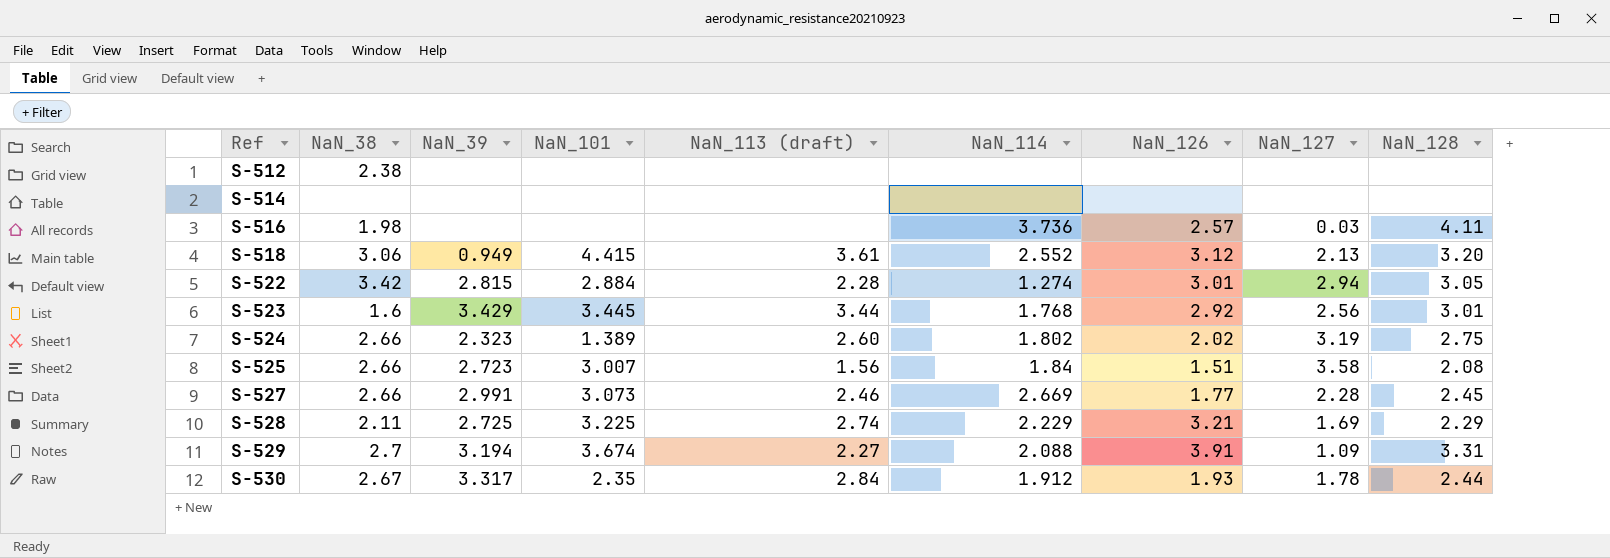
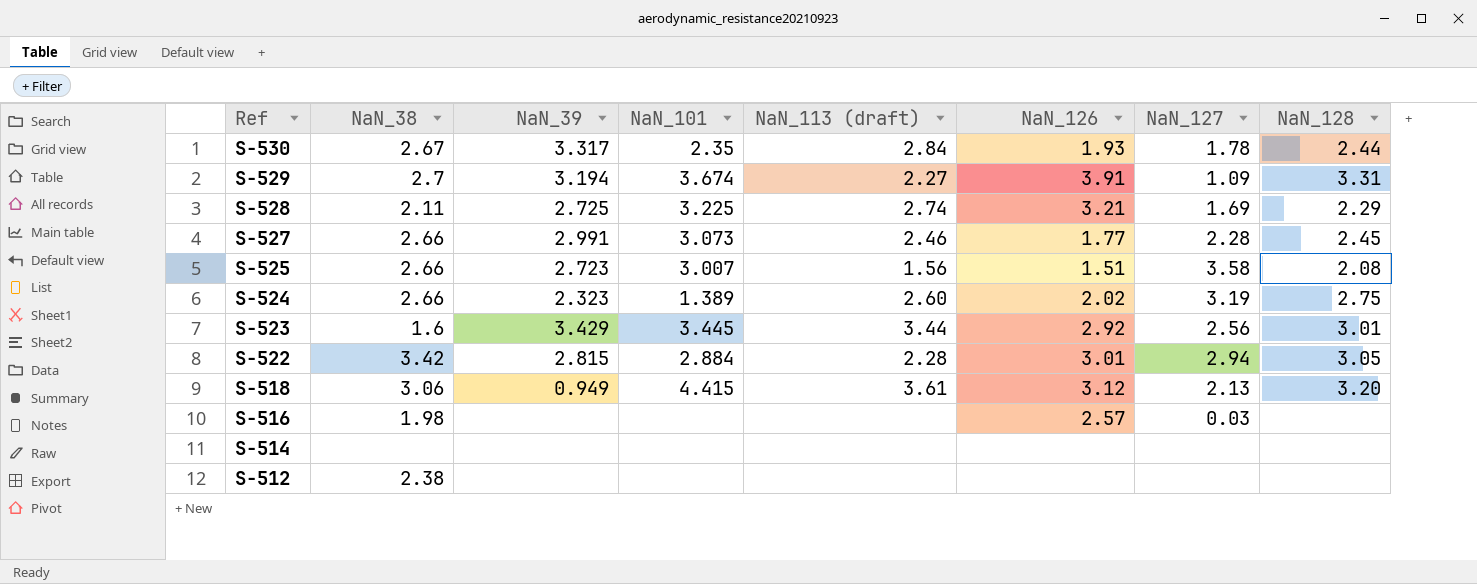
row order: Ref ascending -> Ref descending
column NaN_114 | position: 6 -> none
S-516 | NaN_128: 4.11 -> none

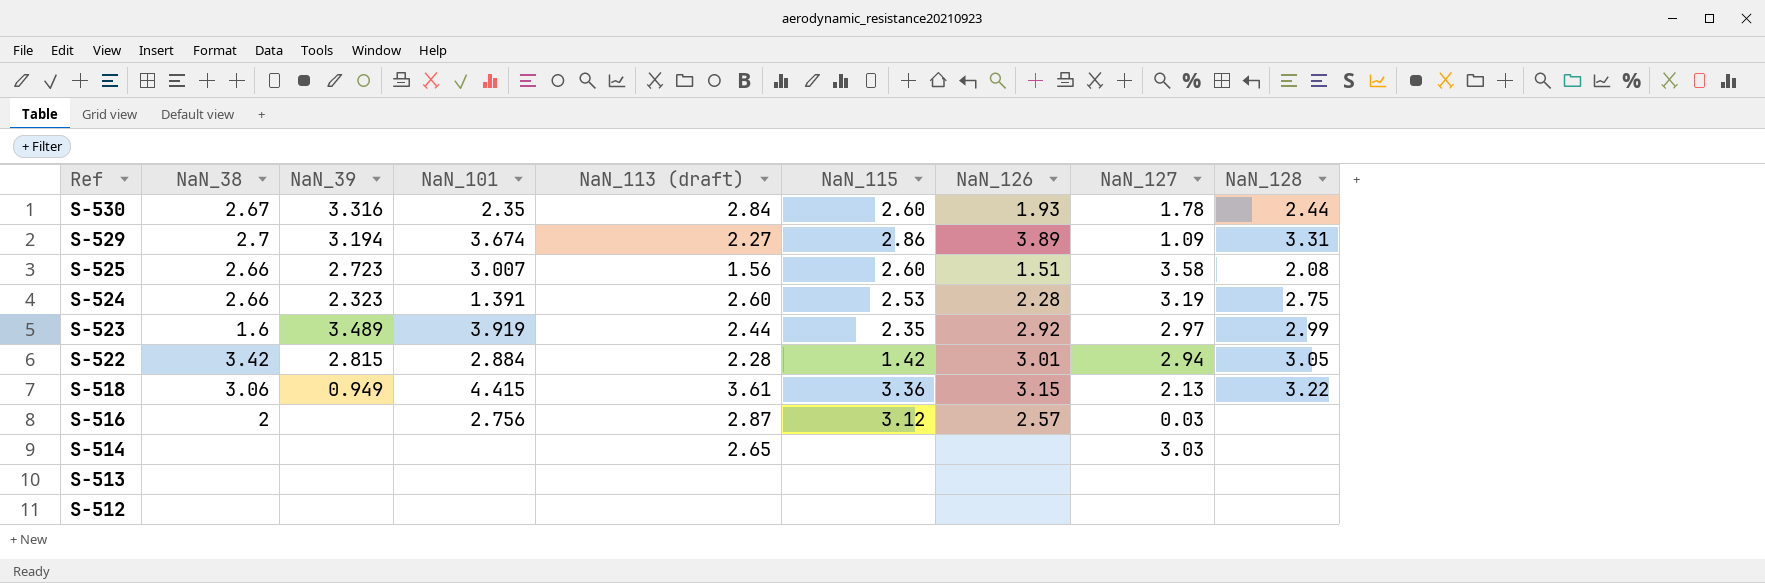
column NaN_115 | position: none -> 6
row S-528: 2.11 | 2.725 | 3.225 | 2.74 | 3.21 | 1.69 | 2.29 -> none
row S-527: 2.66 | 2.991 | 3.073 | 2.46 | 1.77 | 2.28 | 2.45 -> none
S-530 | NaN_39: 3.317 -> 3.316
S-529 | NaN_126: 3.91 -> 3.89
S-524 | NaN_101: 1.389 -> 1.391
S-524 | NaN_126: 2.02 -> 2.28
S-523 | NaN_39: 3.429 -> 3.489
S-523 | NaN_101: 3.445 -> 3.919
S-523 | NaN_113 (draft): 3.44 -> 2.44
S-523 | NaN_127: 2.56 -> 2.97
S-523 | NaN_128: 3.01 -> 2.99
S-518 | NaN_126: 3.12 -> 3.15
S-518 | NaN_128: 3.20 -> 3.22
S-516 | NaN_38: 1.98 -> 2
S-516 | NaN_101: none -> 2.756
S-516 | NaN_113 (draft): none -> 2.87
S-514 | NaN_113 (draft): none -> 2.65
S-514 | NaN_127: none -> 3.03
row S-513: none -> none | none | none | none | none | none | none | none
S-512 | NaN_38: 2.38 -> none

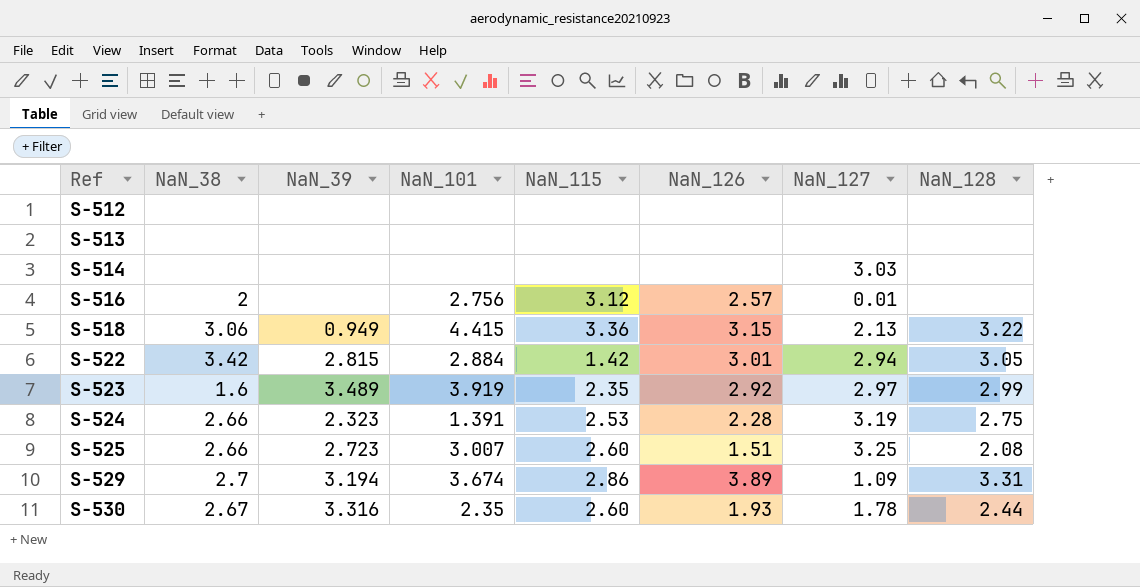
row order: Ref descending -> Ref ascending
column NaN_113 (draft) | position: 5 -> none
S-516 | NaN_127: 0.03 -> 0.01
S-525 | NaN_127: 3.58 -> 3.25

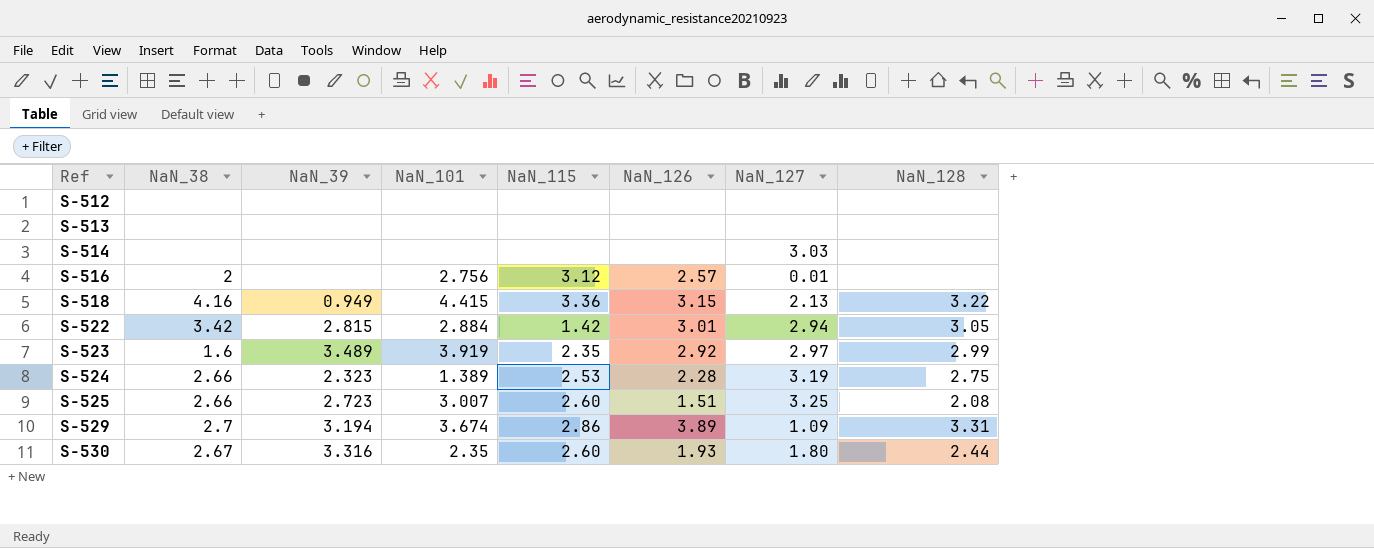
S-518 | NaN_38: 3.06 -> 4.16
S-524 | NaN_101: 1.391 -> 1.389
S-530 | NaN_127: 1.78 -> 1.80

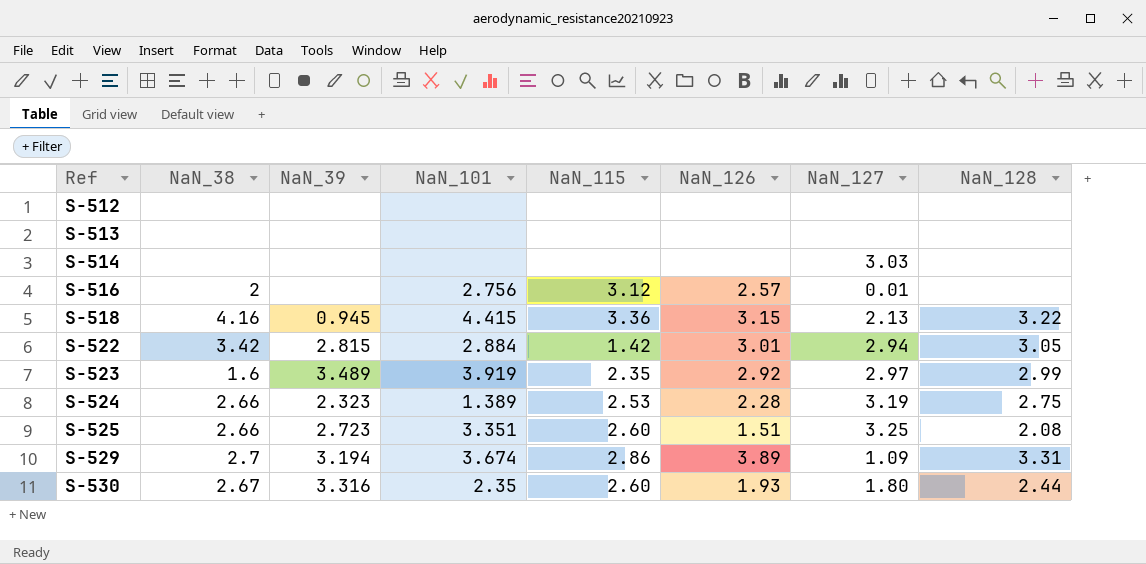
S-518 | NaN_39: 0.949 -> 0.945
S-525 | NaN_101: 3.007 -> 3.351

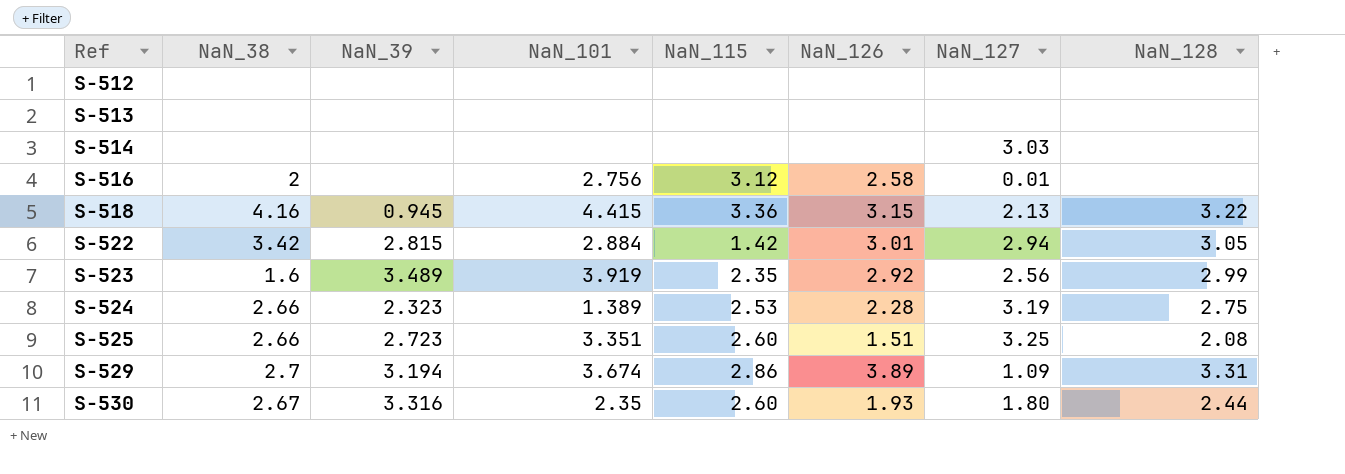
S-516 | NaN_126: 2.57 -> 2.58
S-523 | NaN_127: 2.97 -> 2.56

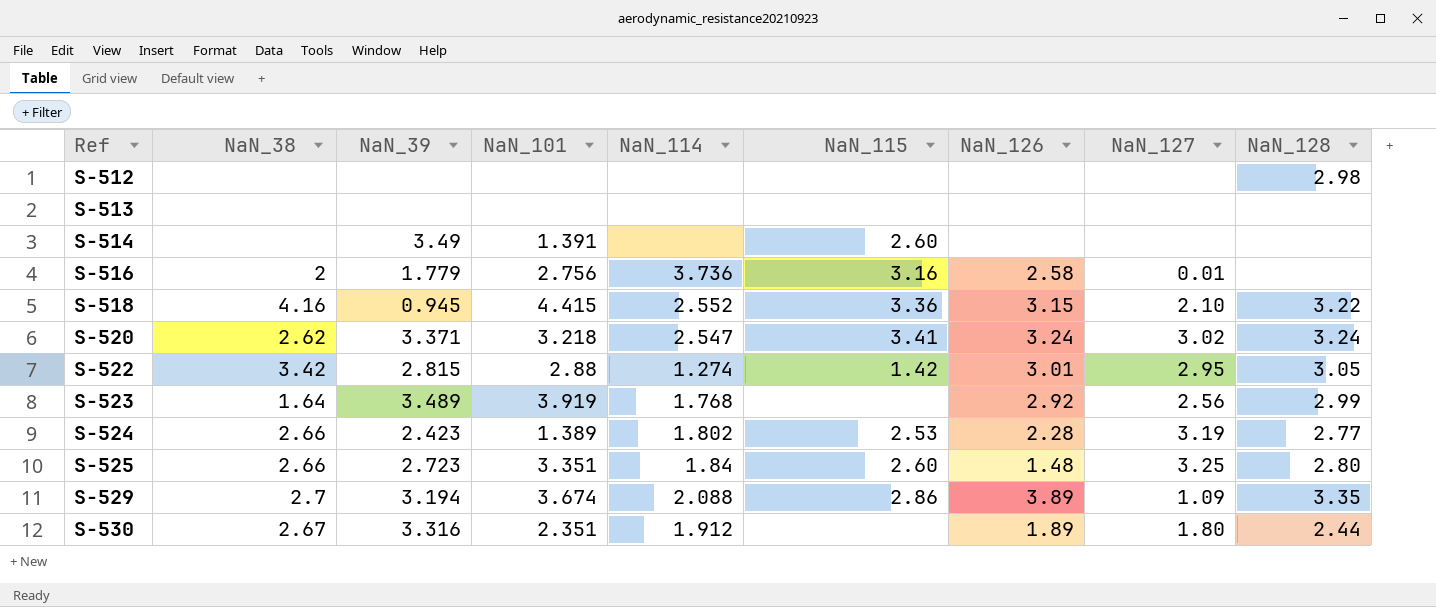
column NaN_114 | position: none -> 5
S-512 | NaN_128: none -> 2.98
S-514 | NaN_39: none -> 3.49
S-514 | NaN_101: none -> 1.391
S-514 | NaN_115: none -> 2.60
S-514 | NaN_127: 3.03 -> none
S-516 | NaN_39: none -> 1.779
S-516 | NaN_115: 3.12 -> 3.16
S-518 | NaN_127: 2.13 -> 2.10
row S-520: none -> 2.62 | 3.371 | 3.218 | 2.547 | 3.41 | 3.24 | 3.02 | 3.24
S-522 | NaN_101: 2.884 -> 2.88
S-522 | NaN_127: 2.94 -> 2.95
S-523 | NaN_38: 1.6 -> 1.64
S-523 | NaN_115: 2.35 -> none
S-524 | NaN_39: 2.323 -> 2.423
S-524 | NaN_128: 2.75 -> 2.77
S-525 | NaN_126: 1.51 -> 1.48
S-525 | NaN_128: 2.08 -> 2.80
S-529 | NaN_128: 3.31 -> 3.35
S-530 | NaN_101: 2.35 -> 2.351
S-530 | NaN_115: 2.60 -> none
S-530 | NaN_126: 1.93 -> 1.89

